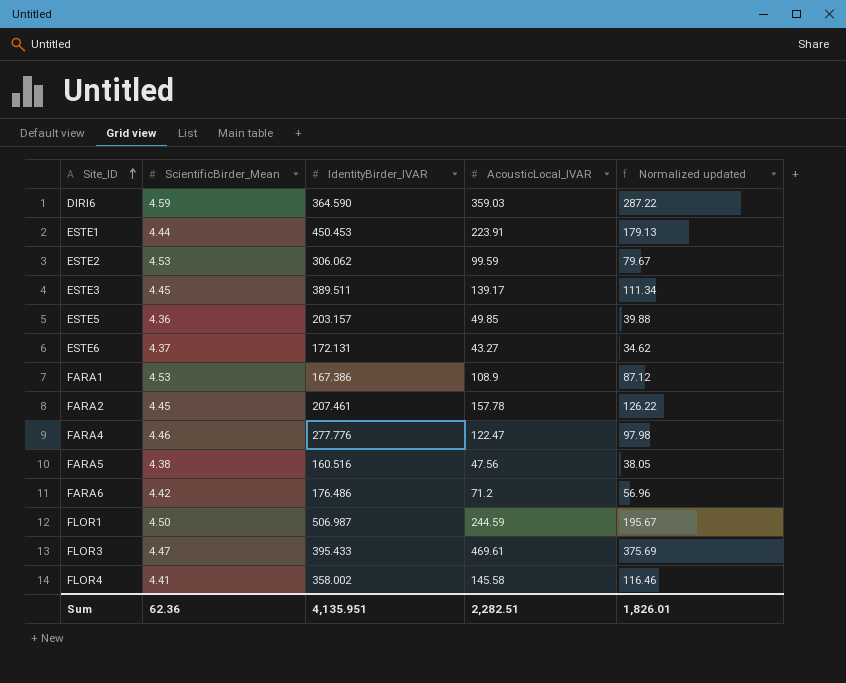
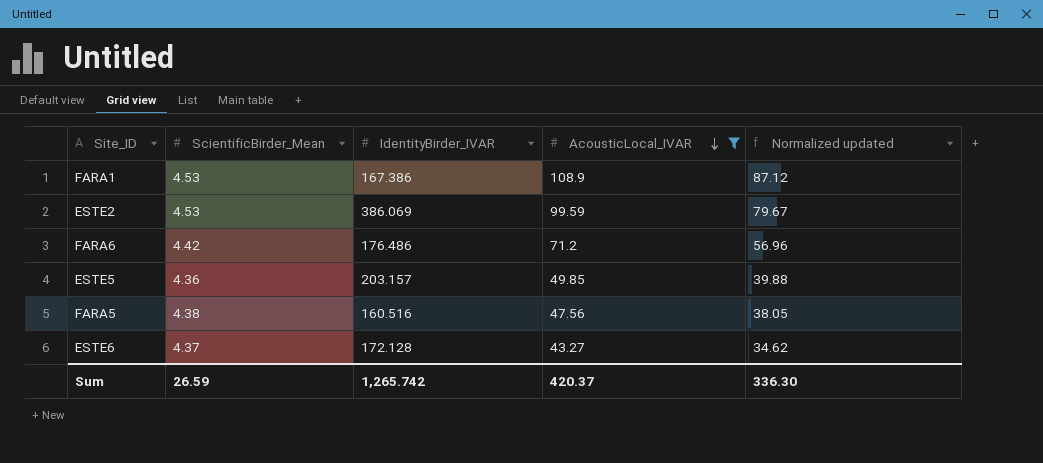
filter: none -> AcousticLocal_IVAR <= 108.9
row order: Site_ID ascending -> AcousticLocal_IVAR descending
ESTE2 | IdentityBirder_IVAR: 306.062 -> 386.069
ESTE6 | IdentityBirder_IVAR: 172.131 -> 172.128
Sum | ScientificBirder_Mean: 62.36 -> 26.59
Sum | IdentityBirder_IVAR: 4,135.951 -> 1,265.742
Sum | AcousticLocal_IVAR: 2,282.51 -> 420.37
Sum | Normalized updated: 1,826.01 -> 336.30

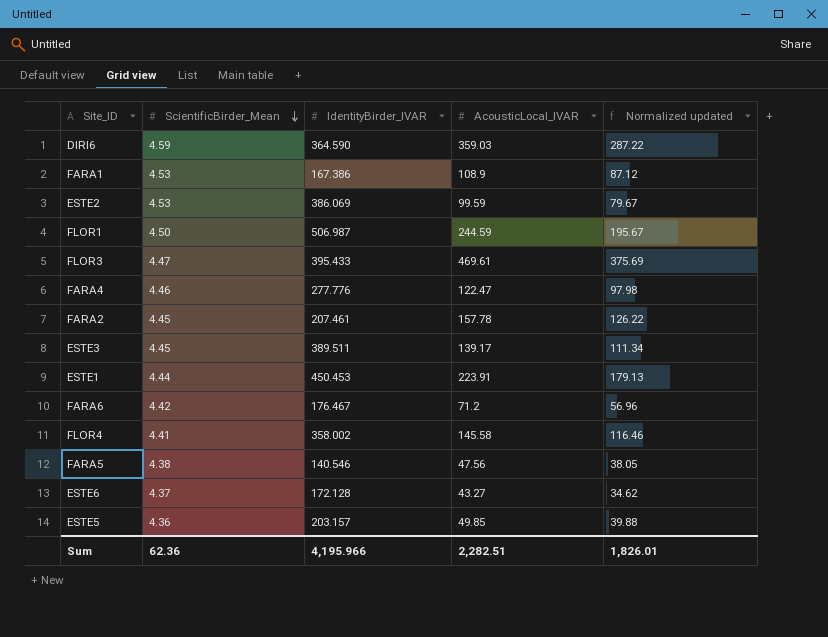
filter: AcousticLocal_IVAR <= 108.9 -> none
row order: AcousticLocal_IVAR descending -> ScientificBirder_Mean descending
FARA6 | IdentityBirder_IVAR: 176.486 -> 176.467
FARA5 | IdentityBirder_IVAR: 160.516 -> 140.546
Sum | ScientificBirder_Mean: 26.59 -> 62.36
Sum | IdentityBirder_IVAR: 1,265.742 -> 4,195.966
Sum | AcousticLocal_IVAR: 420.37 -> 2,282.51
Sum | Normalized updated: 336.30 -> 1,826.01

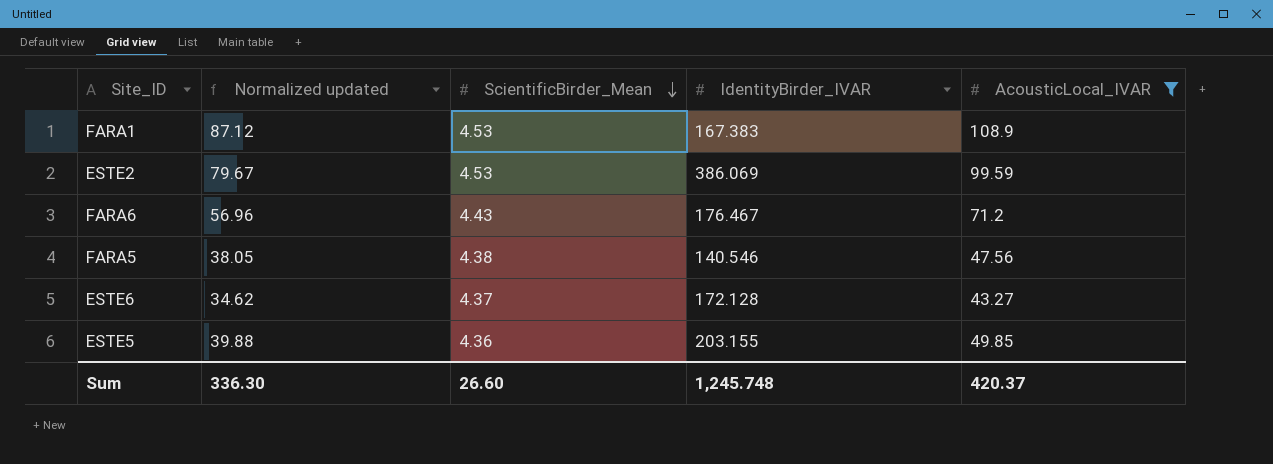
filter: none -> AcousticLocal_IVAR <= 108.9
column Normalized updated | position: 5 -> 2
FARA1 | IdentityBirder_IVAR: 167.386 -> 167.383
FARA6 | ScientificBirder_Mean: 4.42 -> 4.43
ESTE5 | IdentityBirder_IVAR: 203.157 -> 203.155
Sum | Normalized updated: 1,826.01 -> 336.30
Sum | ScientificBirder_Mean: 62.36 -> 26.60
Sum | IdentityBirder_IVAR: 4,195.966 -> 1,245.748
Sum | AcousticLocal_IVAR: 2,282.51 -> 420.37

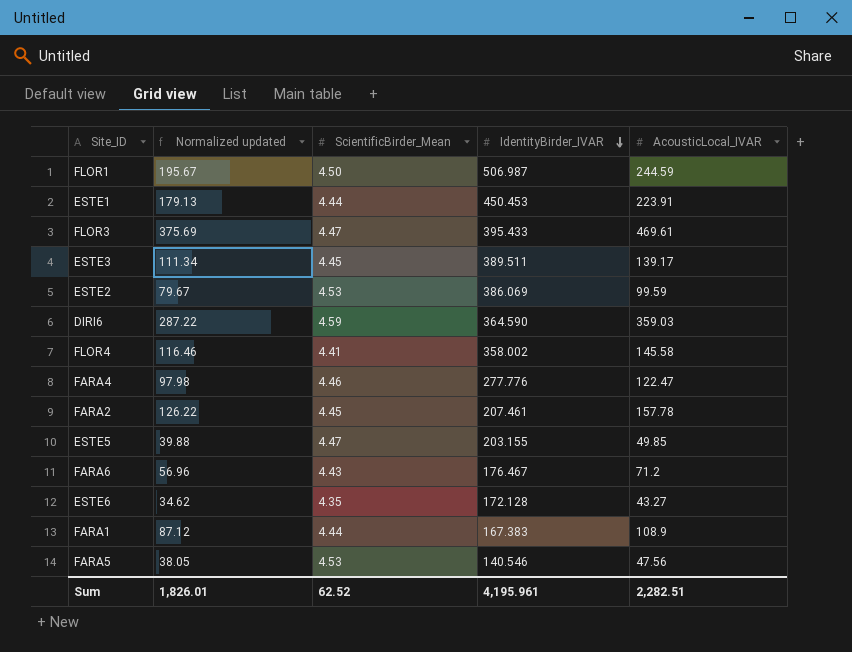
filter: AcousticLocal_IVAR <= 108.9 -> none
row order: ScientificBirder_Mean descending -> IdentityBirder_IVAR descending
ESTE5 | ScientificBirder_Mean: 4.36 -> 4.47
ESTE6 | ScientificBirder_Mean: 4.37 -> 4.35
FARA1 | ScientificBirder_Mean: 4.53 -> 4.44
FARA5 | ScientificBirder_Mean: 4.38 -> 4.53
Sum | Normalized updated: 336.30 -> 1,826.01
Sum | ScientificBirder_Mean: 26.60 -> 62.52
Sum | IdentityBirder_IVAR: 1,245.748 -> 4,195.961
Sum | AcousticLocal_IVAR: 420.37 -> 2,282.51

